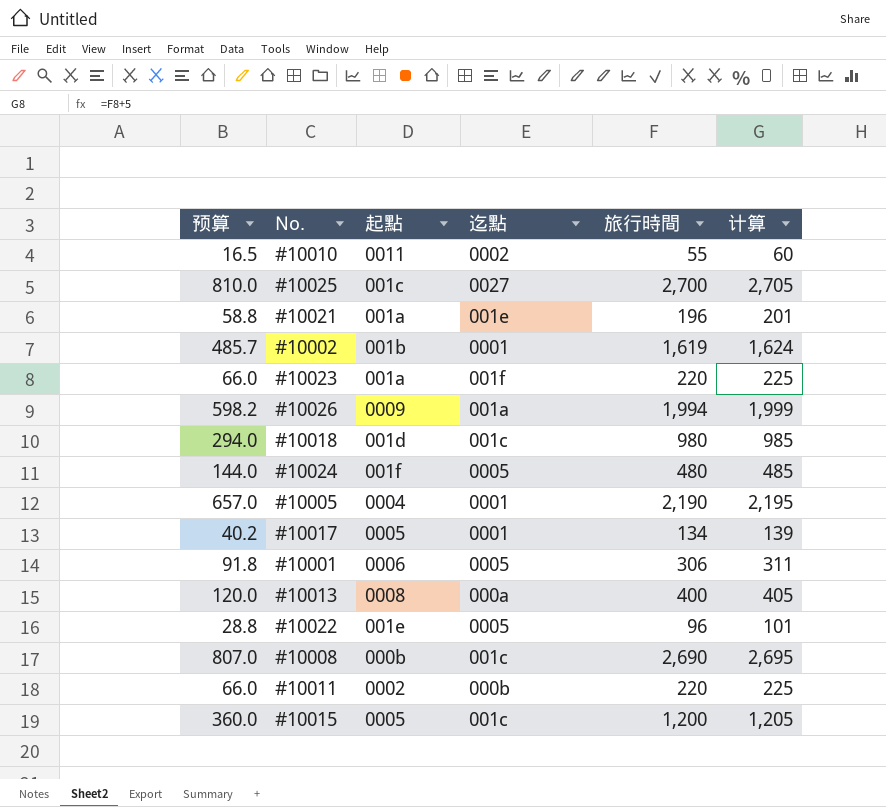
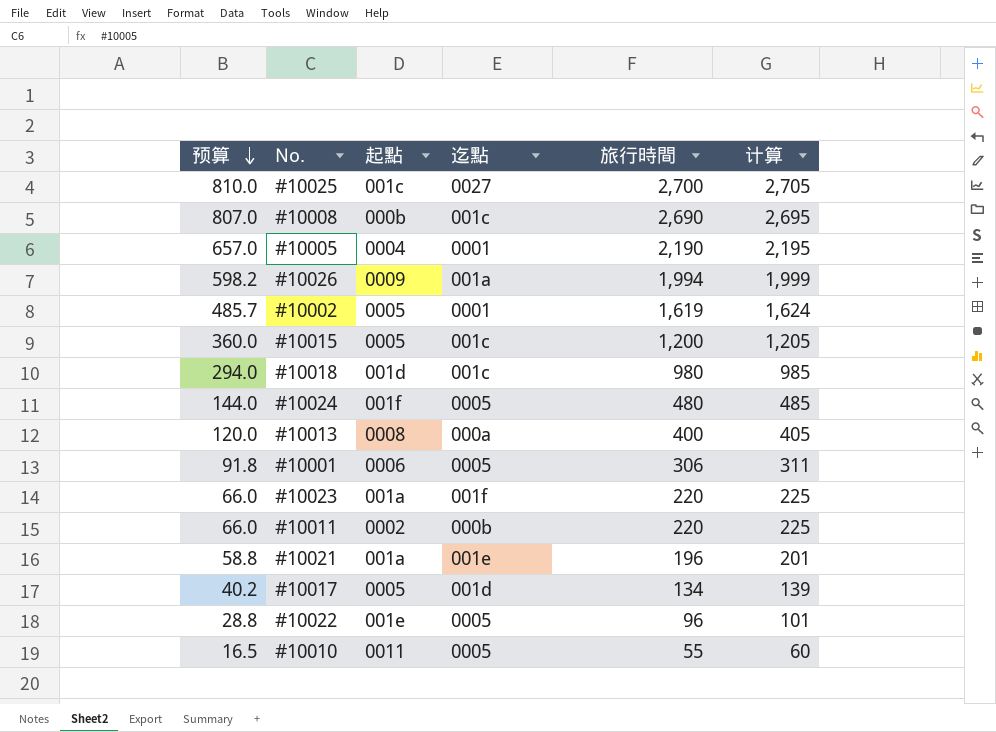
row order: none -> 预算 descending
#10002 | 起點: 001b -> 0005
#10017 | 迄點: 0001 -> 001d
#10010 | 迄點: 0002 -> 0005

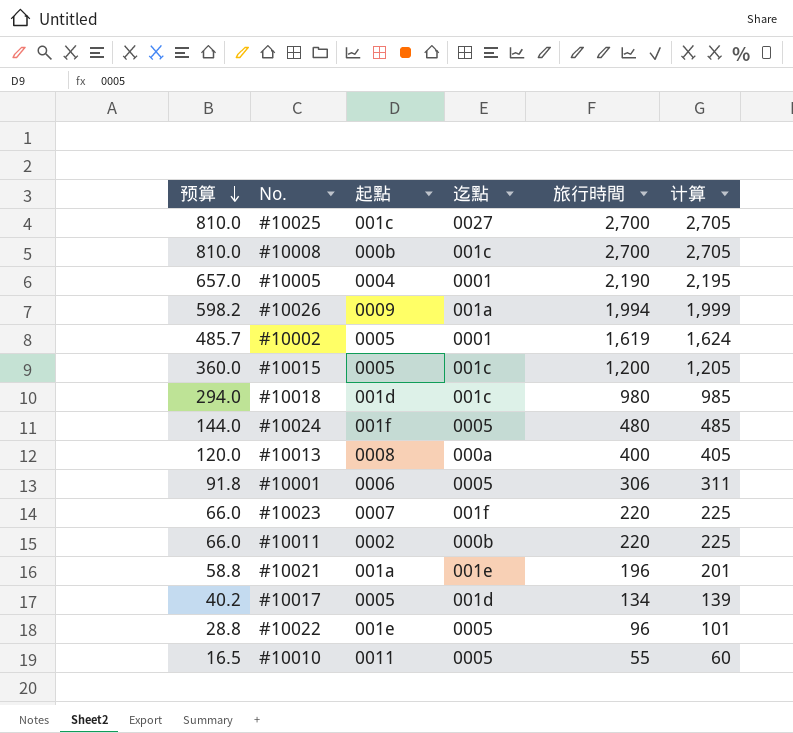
#10008 | 预算: 807.0 -> 810.0
#10008 | 旅行時間: 2,690 -> 2,700
#10008 | 计算: 2,695 -> 2,705
#10023 | 起點: 001a -> 0007

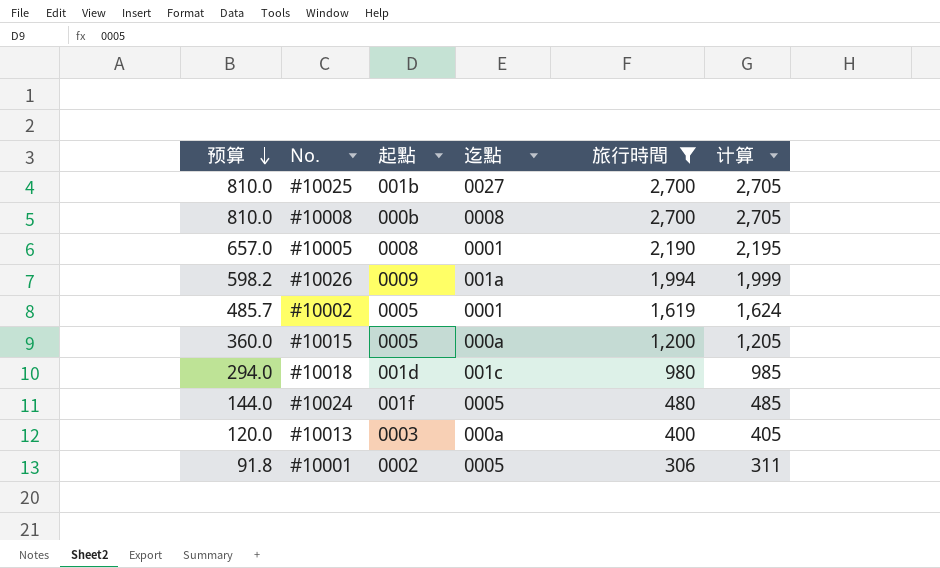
filter: none -> 旅行時間 >= 306
#10025 | 起點: 001c -> 001b
#10008 | 迄點: 001c -> 0008
#10005 | 起點: 0004 -> 0008
#10015 | 迄點: 001c -> 000a
#10013 | 起點: 0008 -> 0003
#10001 | 起點: 0006 -> 0002

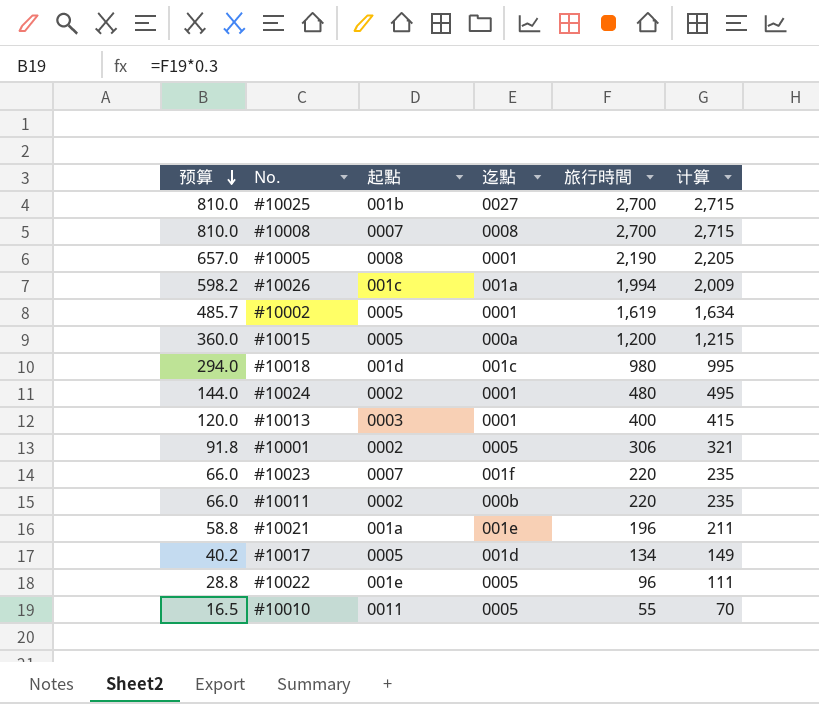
filter: 旅行時間 >= 306 -> none
column 计算 | formula: [旅行時間] + 5 -> [旅行時間] + 15
#10008 | 起點: 000b -> 0007
#10026 | 起點: 0009 -> 001c
#10024 | 起點: 001f -> 0002
#10024 | 迄點: 0005 -> 0001
#10013 | 迄點: 000a -> 0001

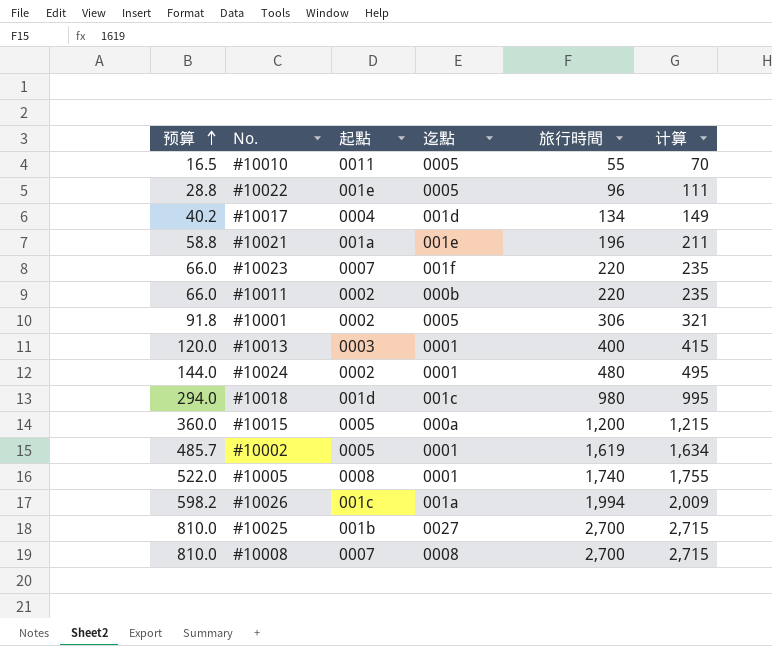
row order: 预算 descending -> 预算 ascending
#10017 | 起點: 0005 -> 0004
#10005 | 预算: 657.0 -> 522.0
#10005 | 旅行時間: 2,190 -> 1,740
#10005 | 计算: 2,205 -> 1,755

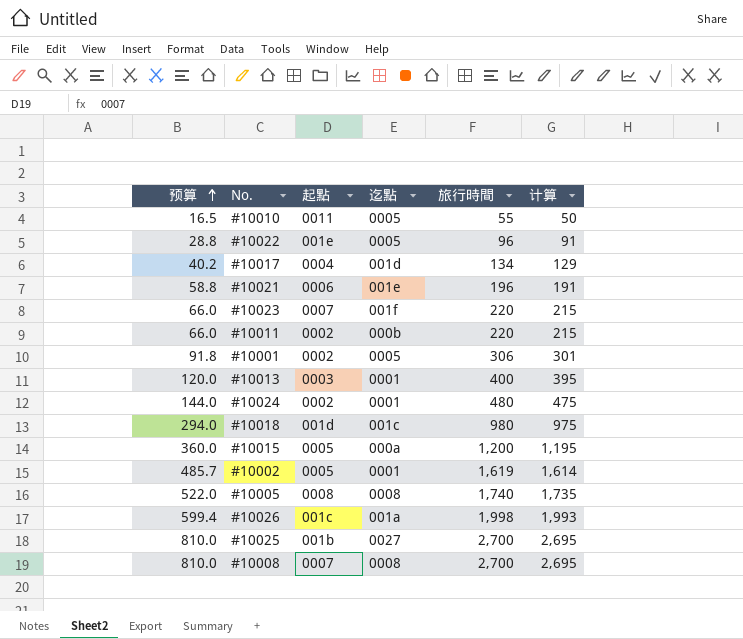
column 计算 | formula: [旅行時間] + 15 -> [旅行時間] - 5
#10021 | 起點: 001a -> 0006
#10005 | 迄點: 0001 -> 0008
#10026 | 预算: 598.2 -> 599.4
#10026 | 旅行時間: 1,994 -> 1,998

